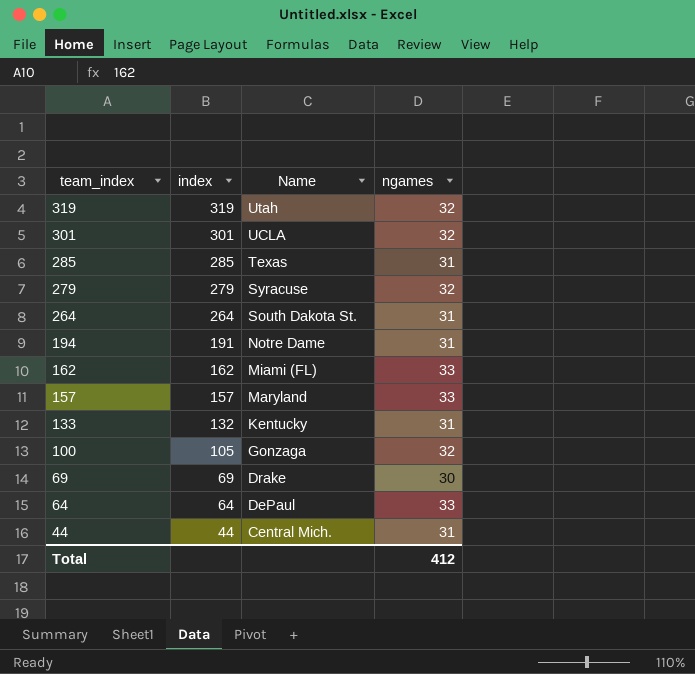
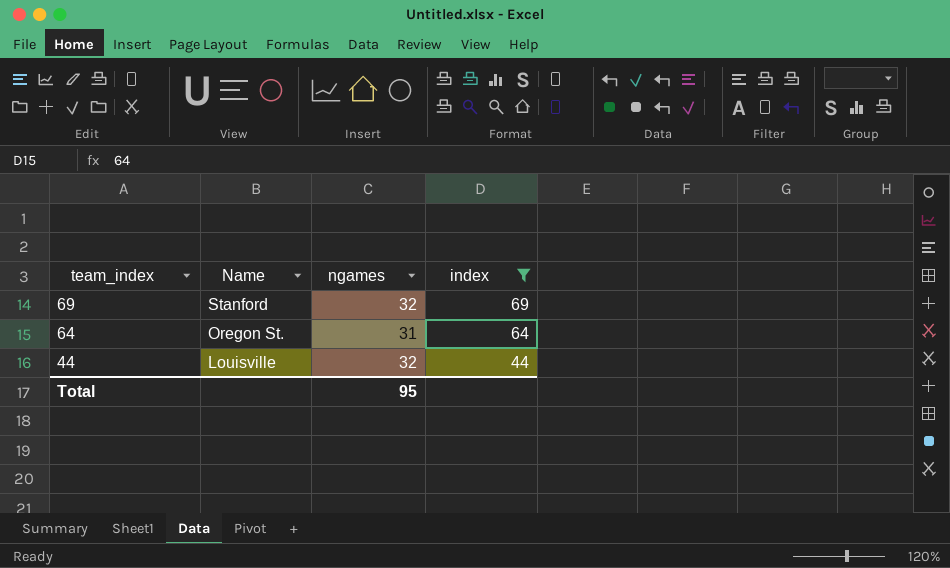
filter: none -> index <= 69
column index | position: 2 -> 4
69 | Name: Drake -> Stanford
69 | ngames: 30 -> 32
64 | Name: DePaul -> Oregon St.
64 | ngames: 33 -> 31
44 | Name: Central Mich. -> Louisville
44 | ngames: 31 -> 32
Total | ngames: 412 -> 95

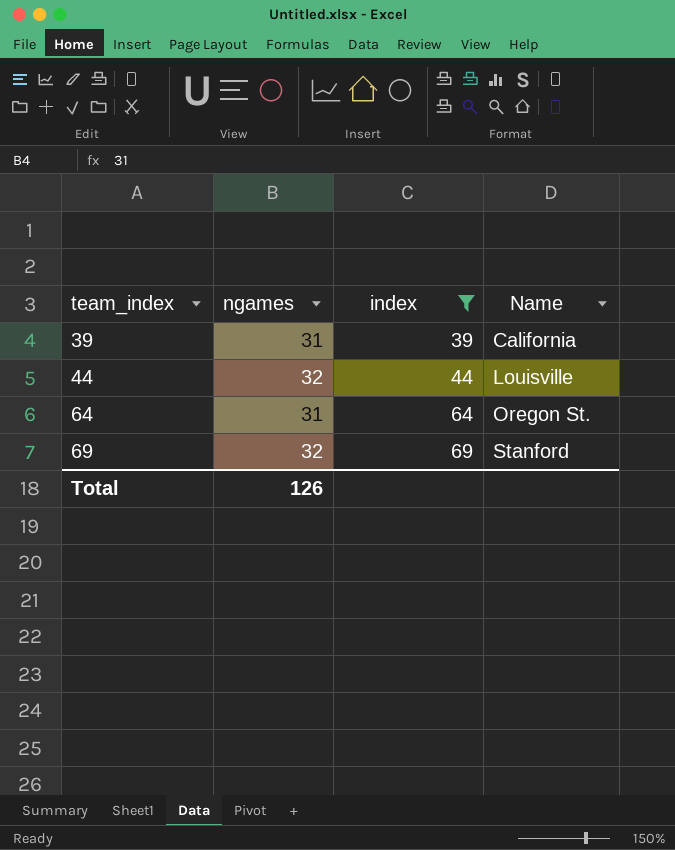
row order: team_index descending -> team_index ascending
column Name | position: 2 -> 4
row 39: none -> 31 | 39 | California
Total | ngames: 95 -> 126

